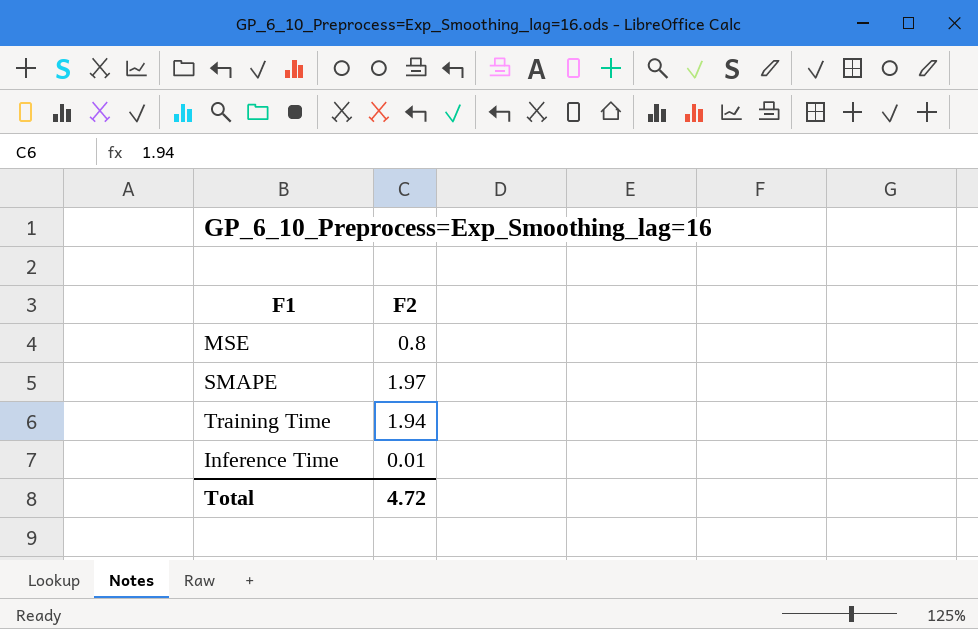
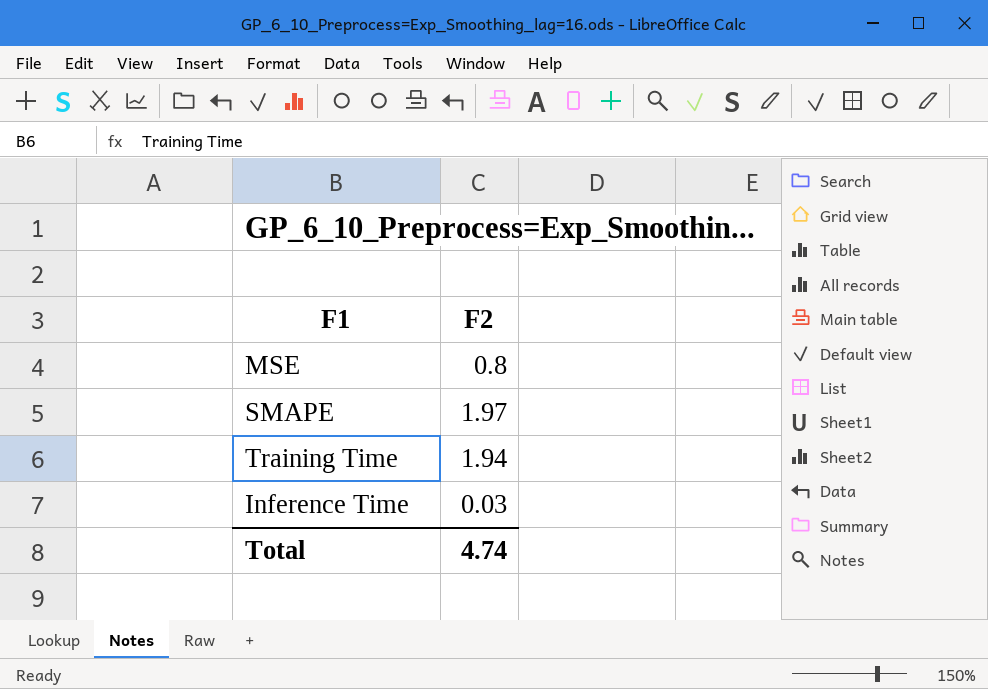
Inference Time | F2: 0.01 -> 0.03
Total | F2: 4.72 -> 4.74

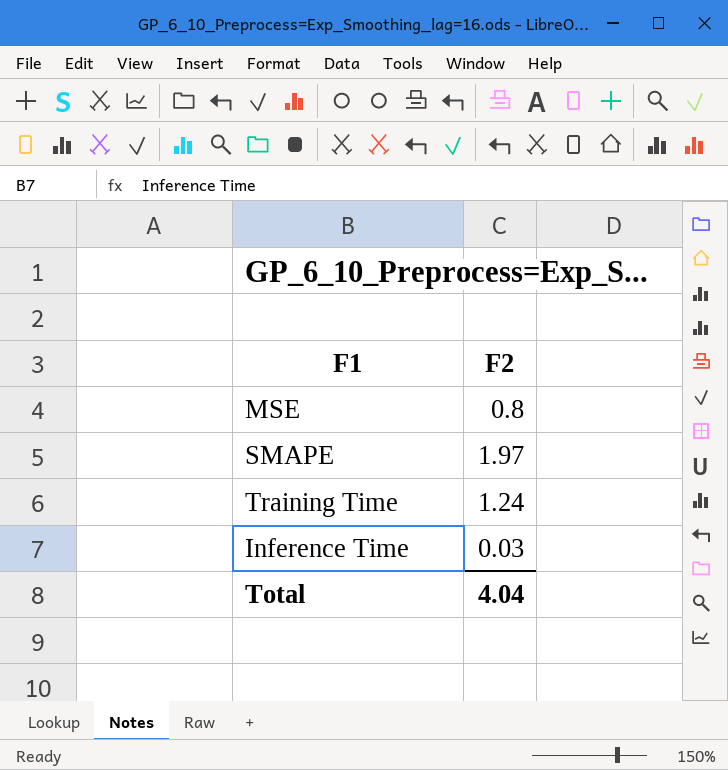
Training Time | F2: 1.94 -> 1.24
Total | F2: 4.74 -> 4.04

